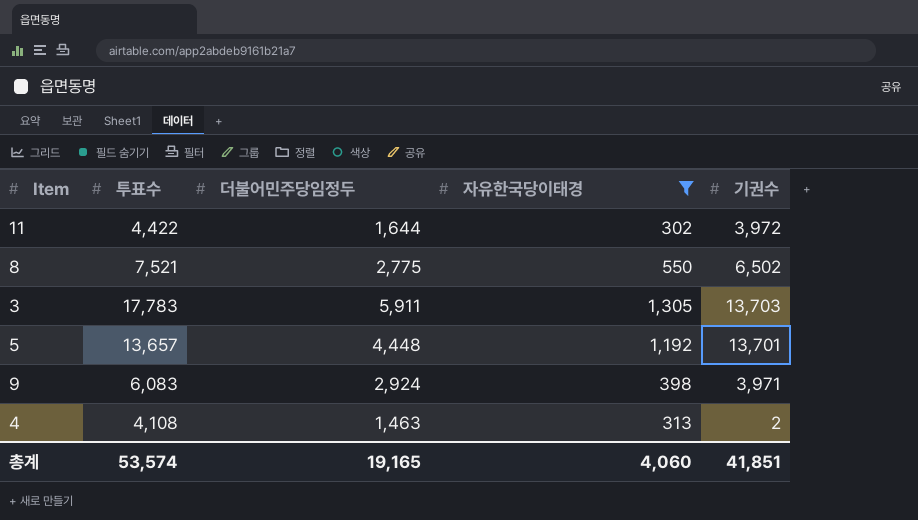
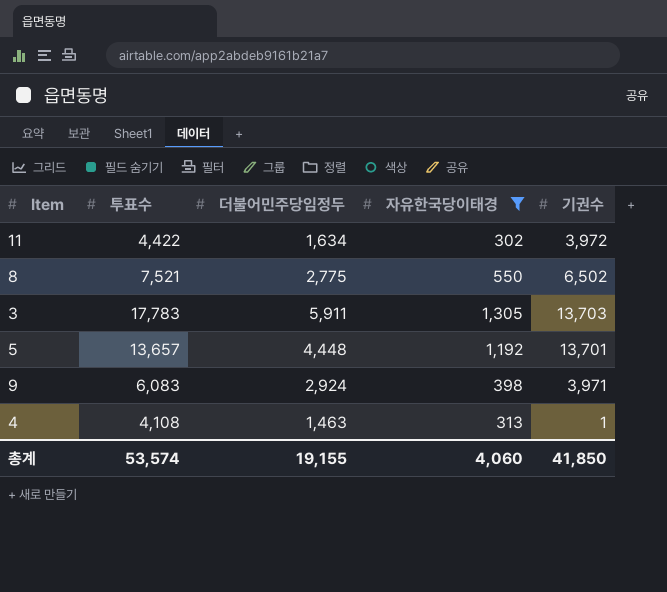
11 | 더불어민주당임정두: 1,644 -> 1,634
4 | 기권수: 2 -> 1
총계 | 더불어민주당임정두: 19,165 -> 19,155
총계 | 기권수: 41,851 -> 41,850

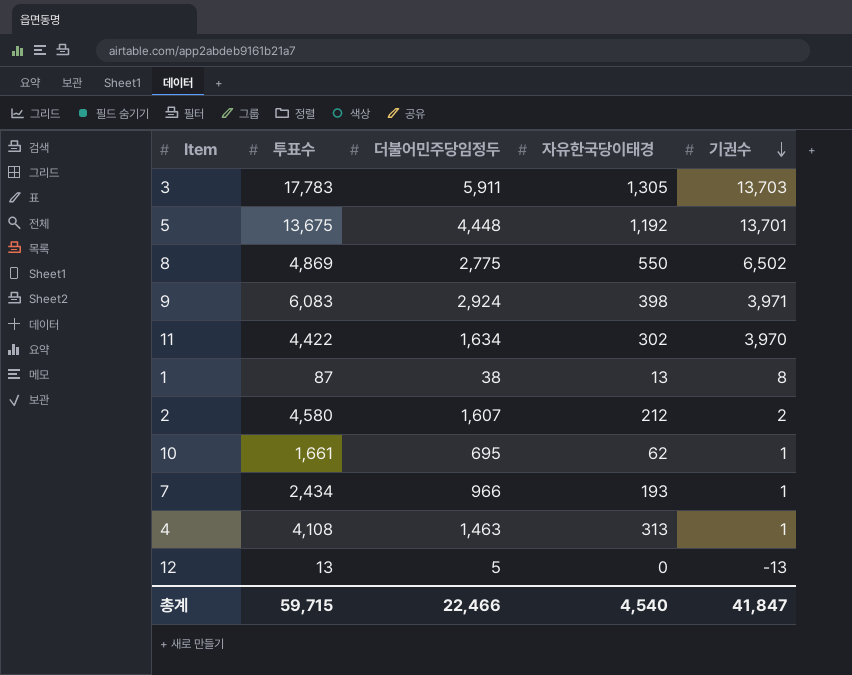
filter: 자유한국당이태경 >= 302 -> none
row order: none -> 기권수 descending
5 | 투표수: 13,657 -> 13,675
8 | 투표수: 7,521 -> 4,869
11 | 기권수: 3,972 -> 3,970
총계 | 투표수: 53,574 -> 59,715
총계 | 더불어민주당임정두: 19,155 -> 22,466
총계 | 자유한국당이태경: 4,060 -> 4,540
총계 | 기권수: 41,850 -> 41,847

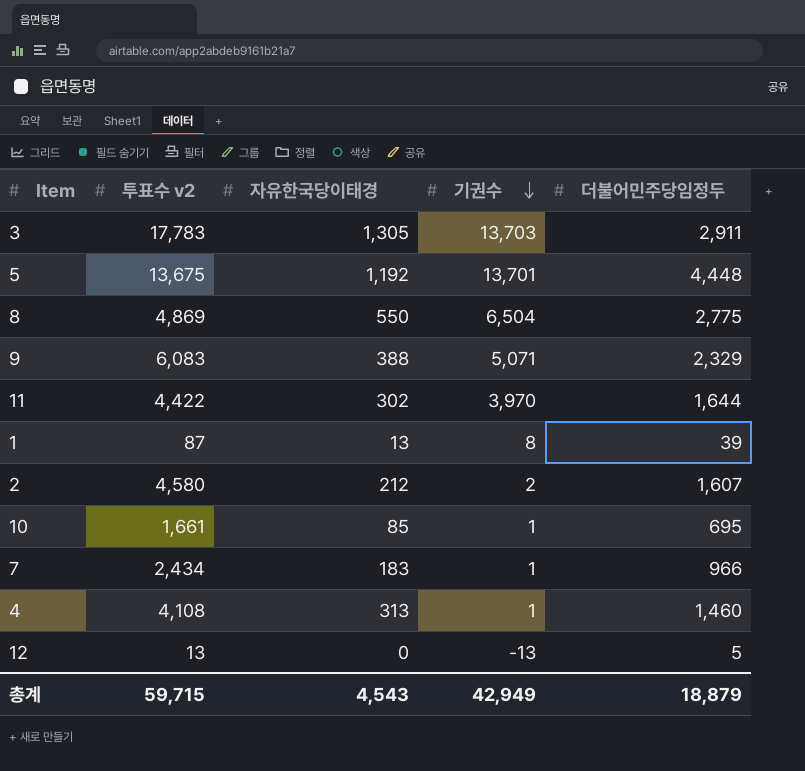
column name: 투표수 -> 투표수 v2
column 더불어민주당임정두 | position: 3 -> 5
3 | 더불어민주당임정두: 5,911 -> 2,911
8 | 기권수: 6,502 -> 6,504
9 | 자유한국당이태경: 398 -> 388
9 | 기권수: 3,971 -> 5,071
9 | 더불어민주당임정두: 2,924 -> 2,329
11 | 더불어민주당임정두: 1,634 -> 1,644
1 | 더불어민주당임정두: 38 -> 39
10 | 자유한국당이태경: 62 -> 85
7 | 자유한국당이태경: 193 -> 183
4 | 더불어민주당임정두: 1,463 -> 1,460
총계 | 자유한국당이태경: 4,540 -> 4,543
총계 | 기권수: 41,847 -> 42,949
총계 | 더불어민주당임정두: 22,466 -> 18,879

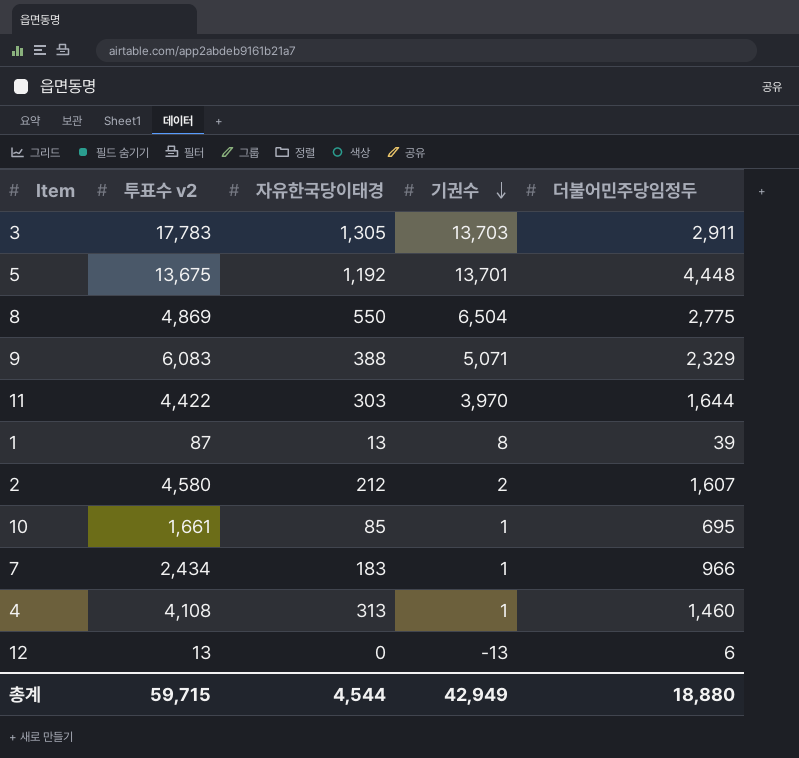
11 | 자유한국당이태경: 302 -> 303
12 | 더불어민주당임정두: 5 -> 6
총계 | 자유한국당이태경: 4,543 -> 4,544
총계 | 더불어민주당임정두: 18,879 -> 18,880

